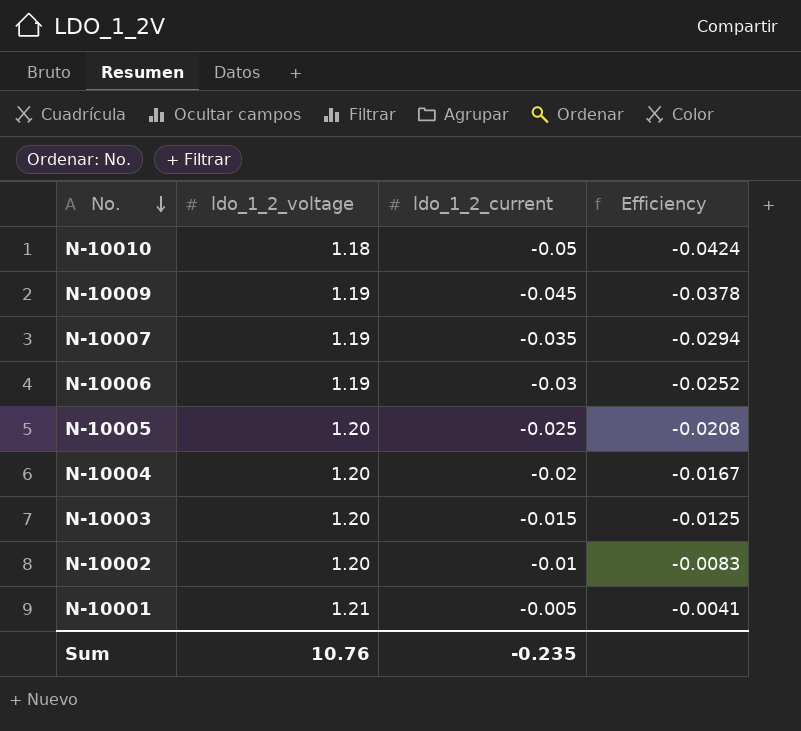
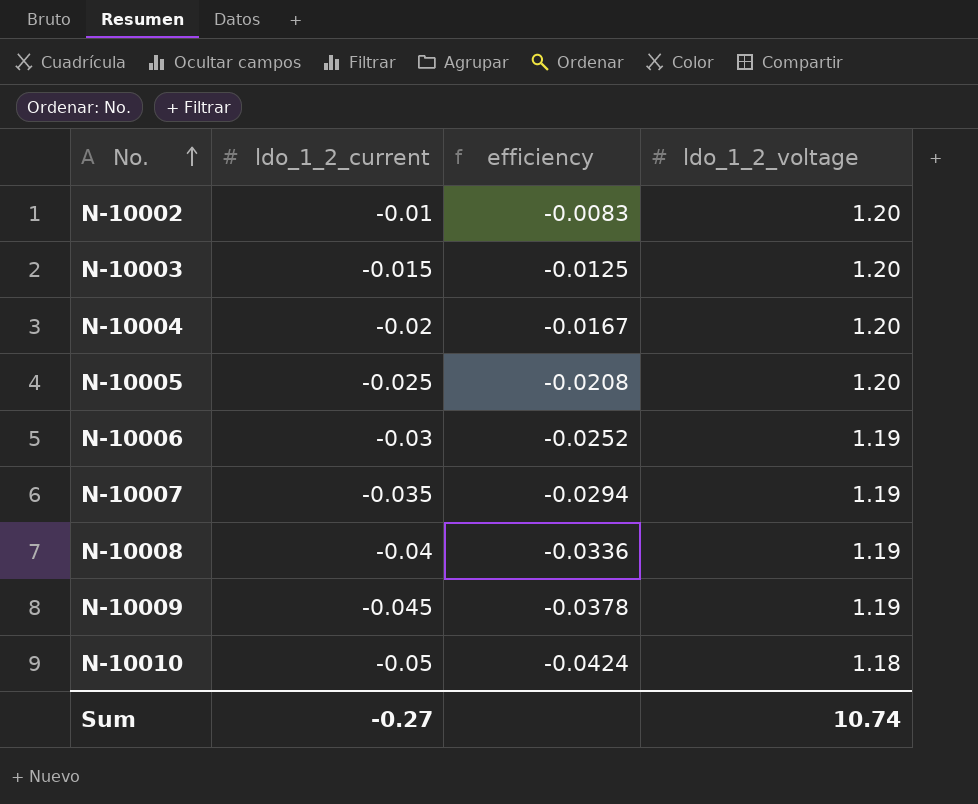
row order: No. descending -> No. ascending
column name: Efficiency -> efficiency
column ldo_1_2_voltage | position: 2 -> 4
row N-10001: 1.21 | -0.005 | -0.0041 -> none
row N-10008: none -> -0.04 | -0.0336 | 1.19
Sum | ldo_1_2_current: -0.235 -> -0.27
Sum | ldo_1_2_voltage: 10.76 -> 10.74

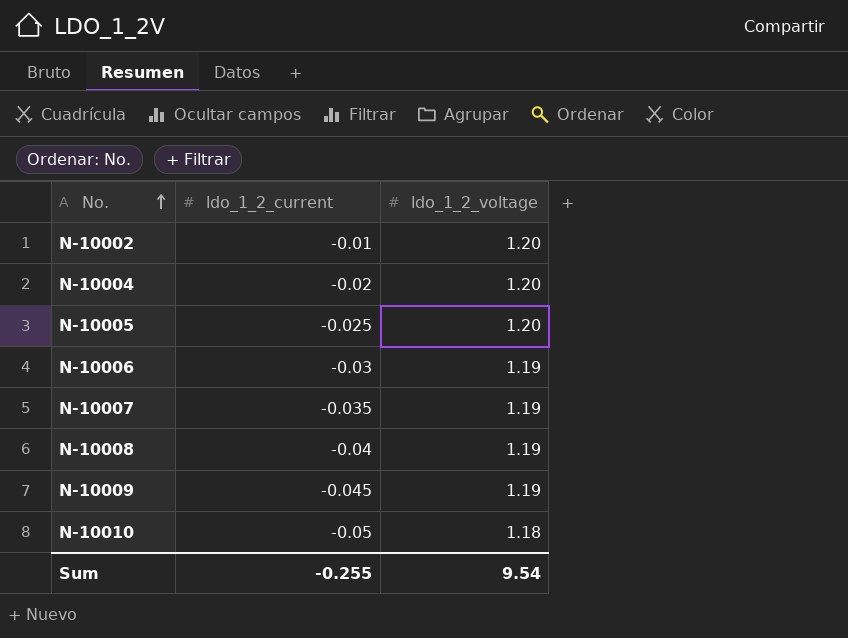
column efficiency | formula: [ldo_1_2_current] / [ldo_1_2_voltage] -> none
row N-10003: -0.015 | -0.0125 | 1.20 -> none
Sum | ldo_1_2_current: -0.27 -> -0.255
Sum | ldo_1_2_voltage: 10.74 -> 9.54

